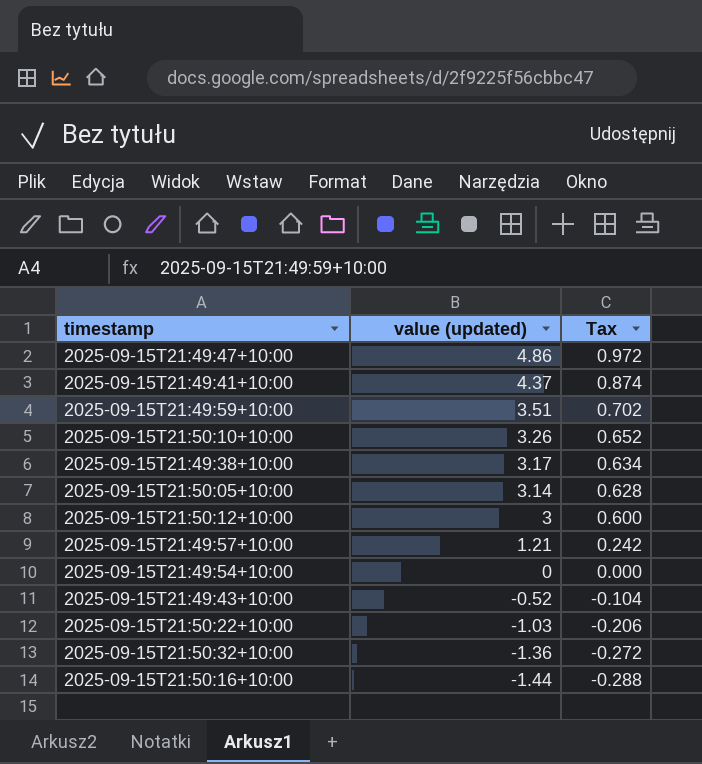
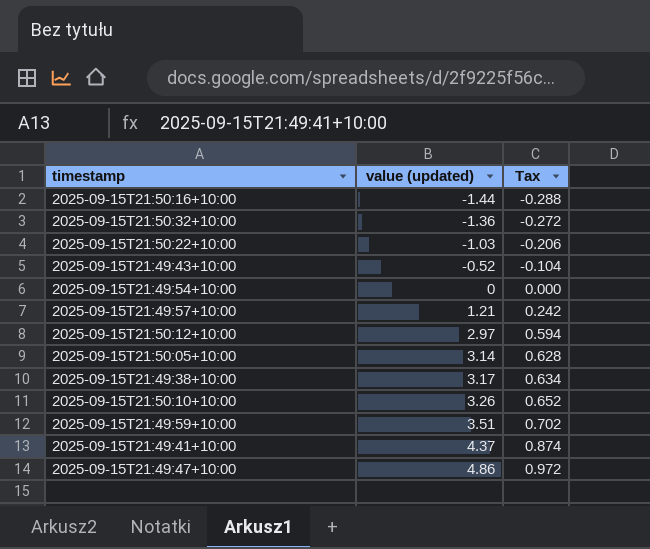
row order: value (updated) descending -> value (updated) ascending
2025-09-15T21:50:12+10:00 | value (updated): 3 -> 2.97
2025-09-15T21:50:12+10:00 | Tax: 0.600 -> 0.594

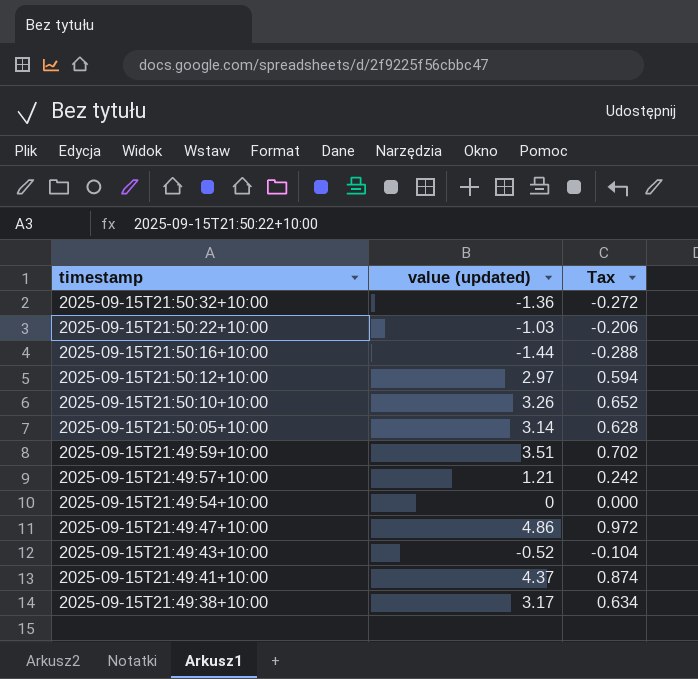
row order: value (updated) ascending -> timestamp descending

